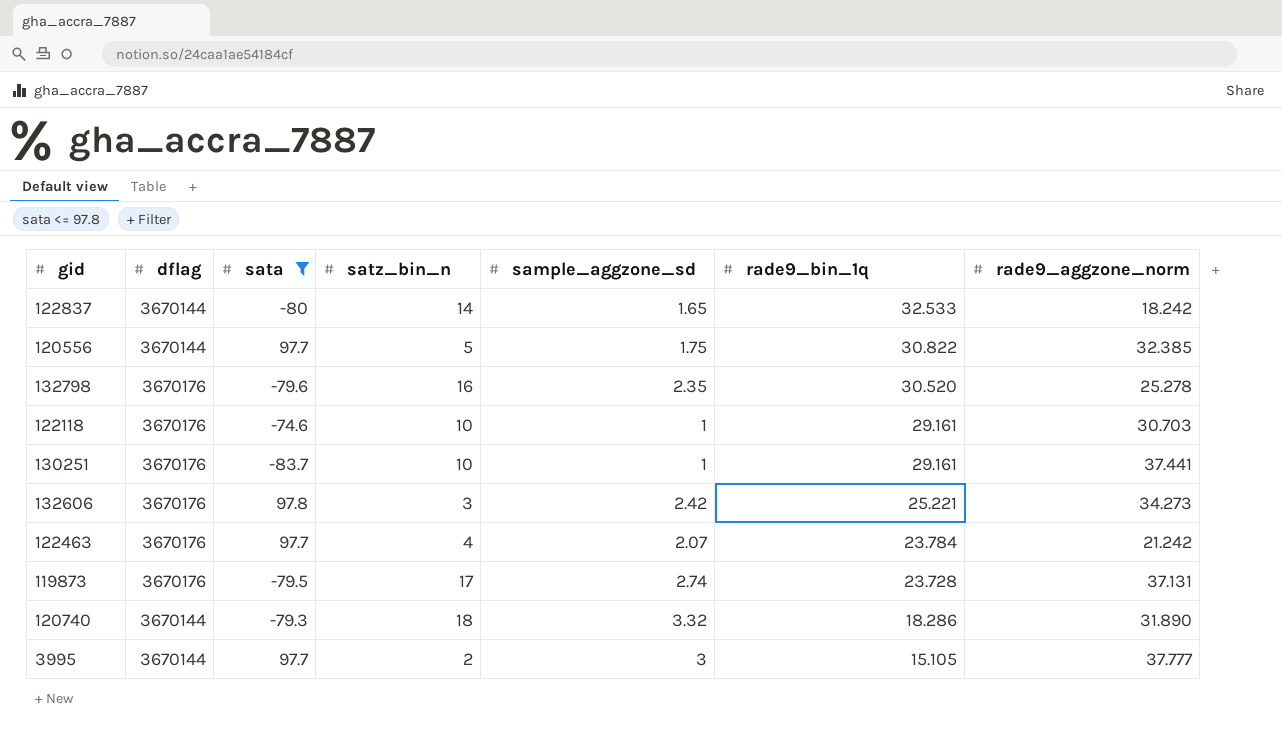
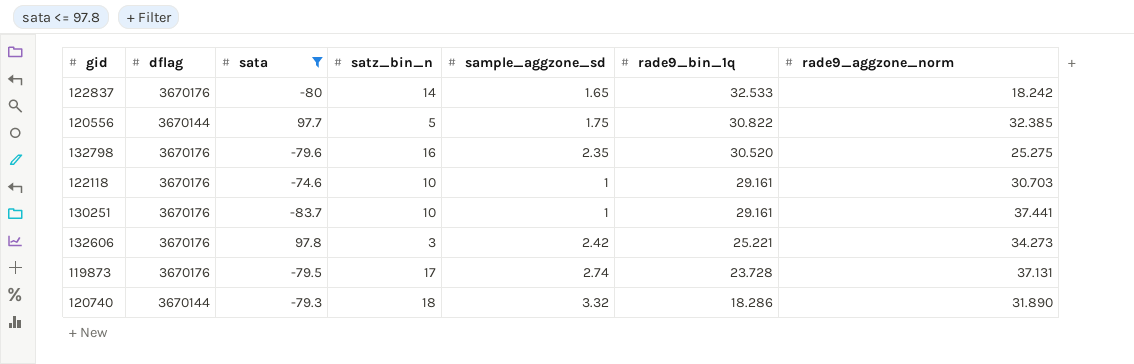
row 122463: 3670176 | 97.7 | 4 | 2.07 | 23.784 | 21.242 -> none
row 3995: 3670144 | 97.7 | 2 | 3 | 15.105 | 37.777 -> none
122837 | dflag: 3670144 -> 3670176
132798 | rade9_aggzone_norm: 25.278 -> 25.275

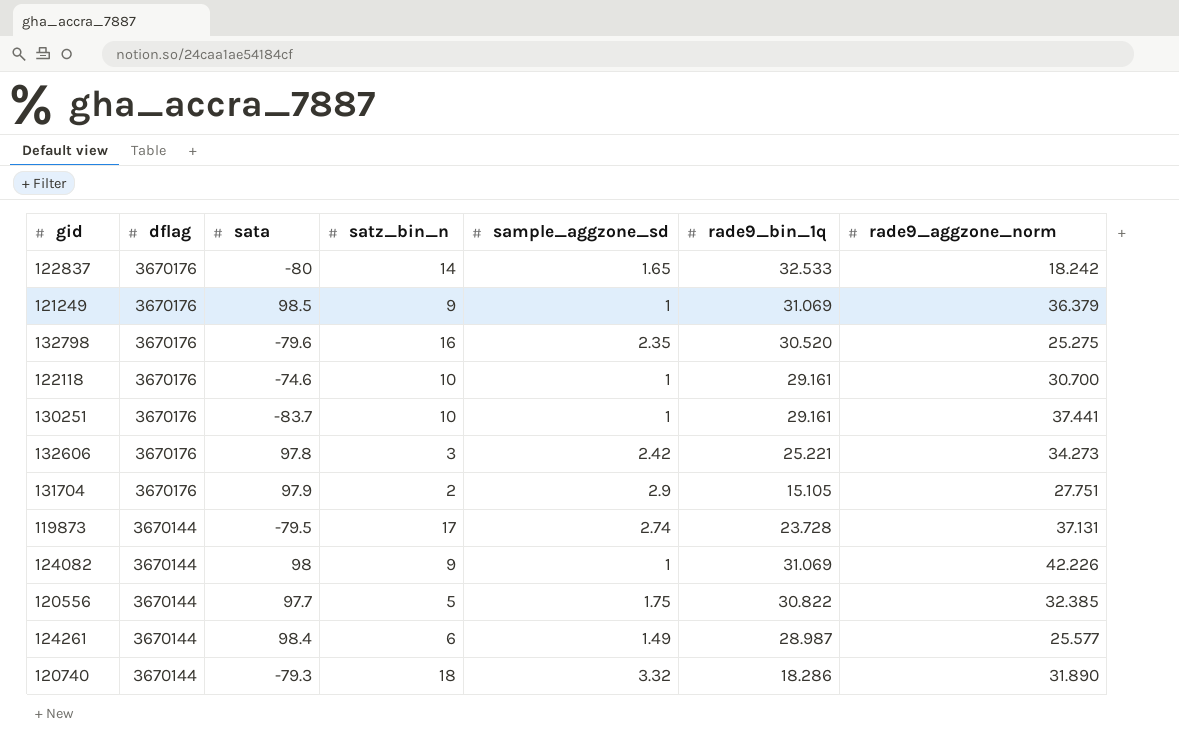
filter: sata <= 97.8 -> none
row order: rade9_bin_1q descending -> dflag descending
122118 | rade9_aggzone_norm: 30.703 -> 30.700
119873 | dflag: 3670176 -> 3670144

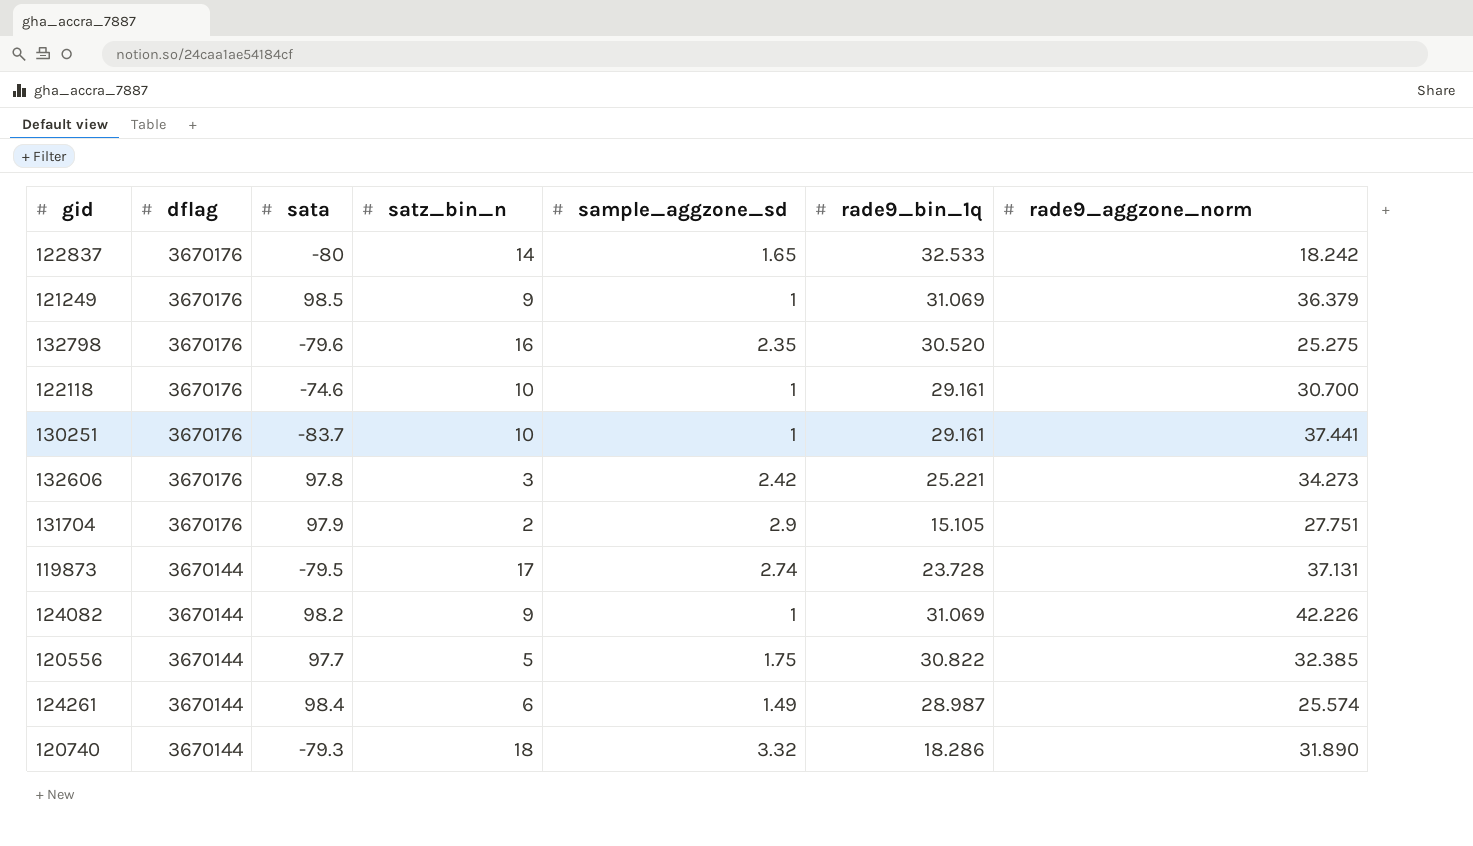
124082 | sata: 98 -> 98.2
124261 | rade9_aggzone_norm: 25.577 -> 25.574

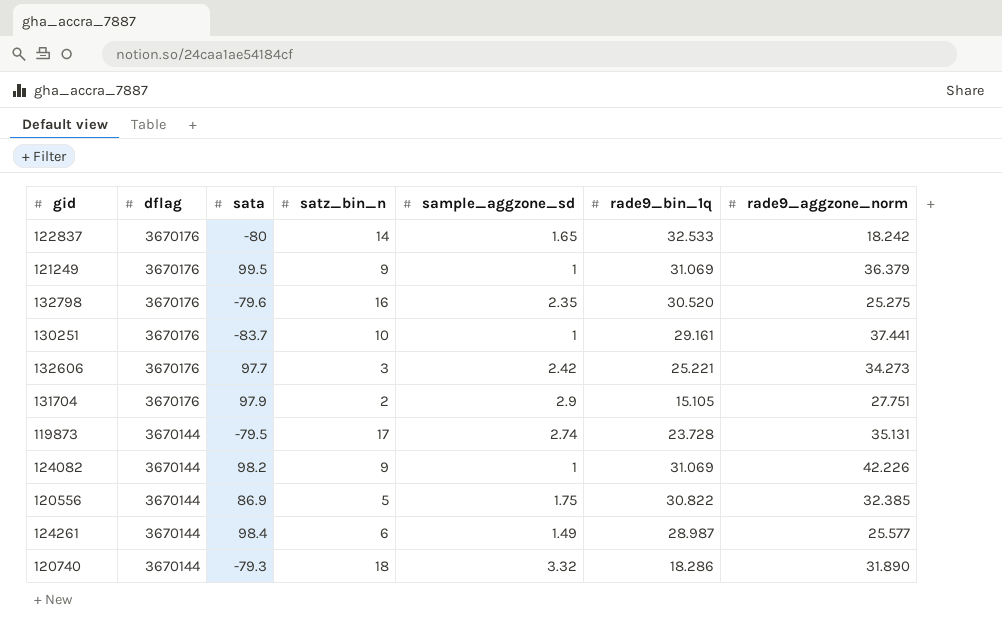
row 122118: 3670176 | -74.6 | 10 | 1 | 29.161 | 30.700 -> none
121249 | sata: 98.5 -> 99.5
132606 | sata: 97.8 -> 97.7
119873 | rade9_aggzone_norm: 37.131 -> 35.131
120556 | sata: 97.7 -> 86.9
124261 | rade9_aggzone_norm: 25.574 -> 25.577

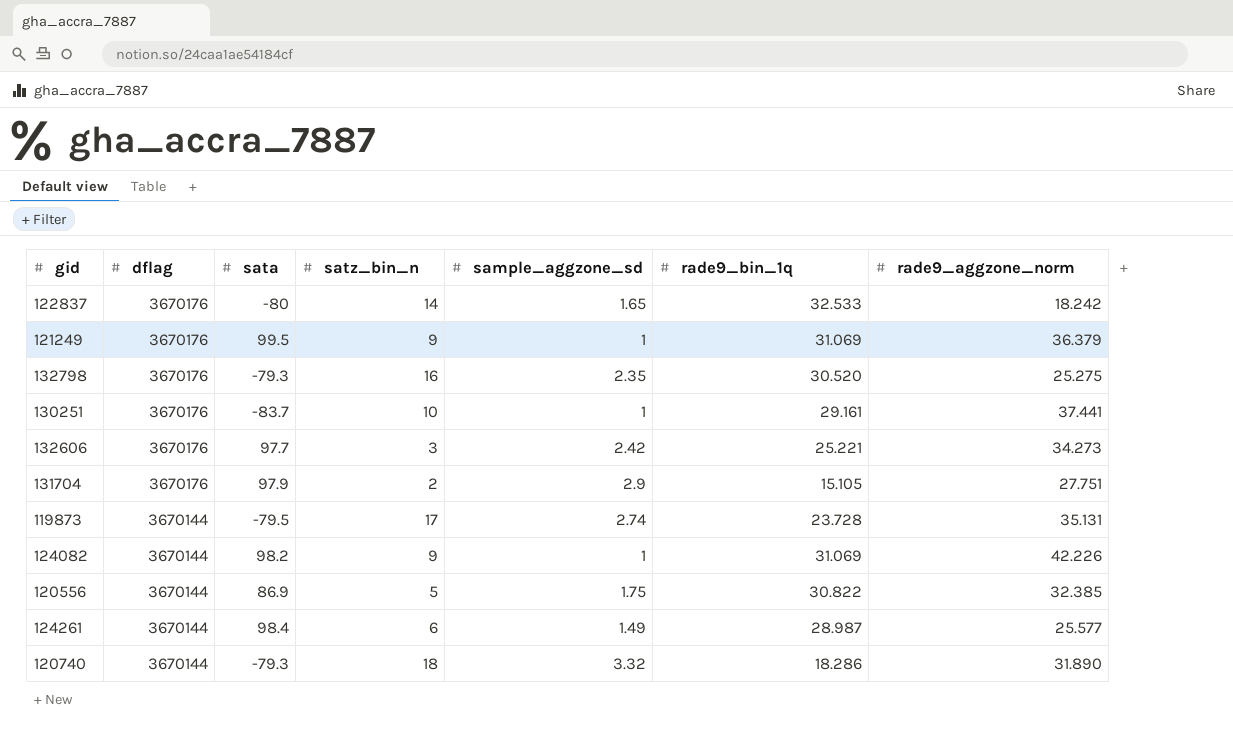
132798 | sata: -79.6 -> -79.3

